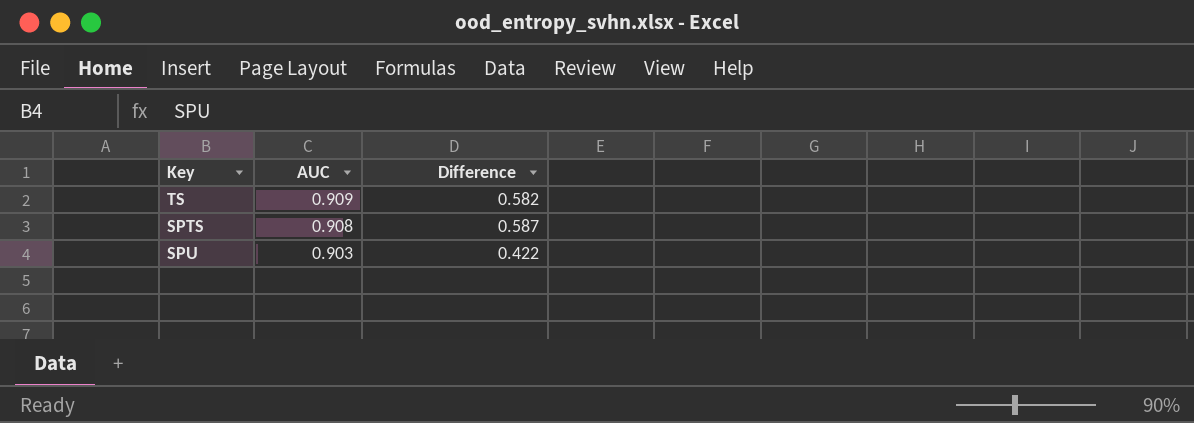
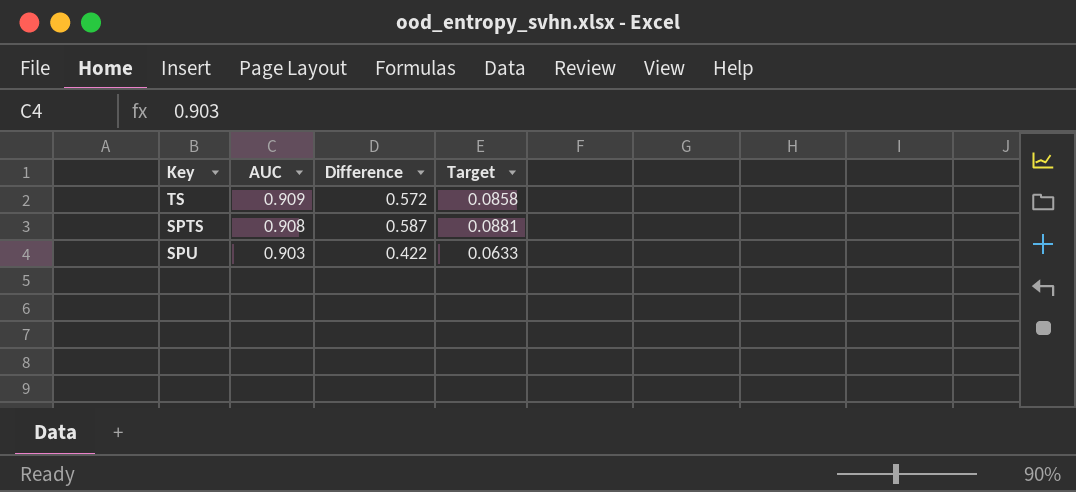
column Target | formula: none -> [Difference] * 0.15
TS | Difference: 0.582 -> 0.572

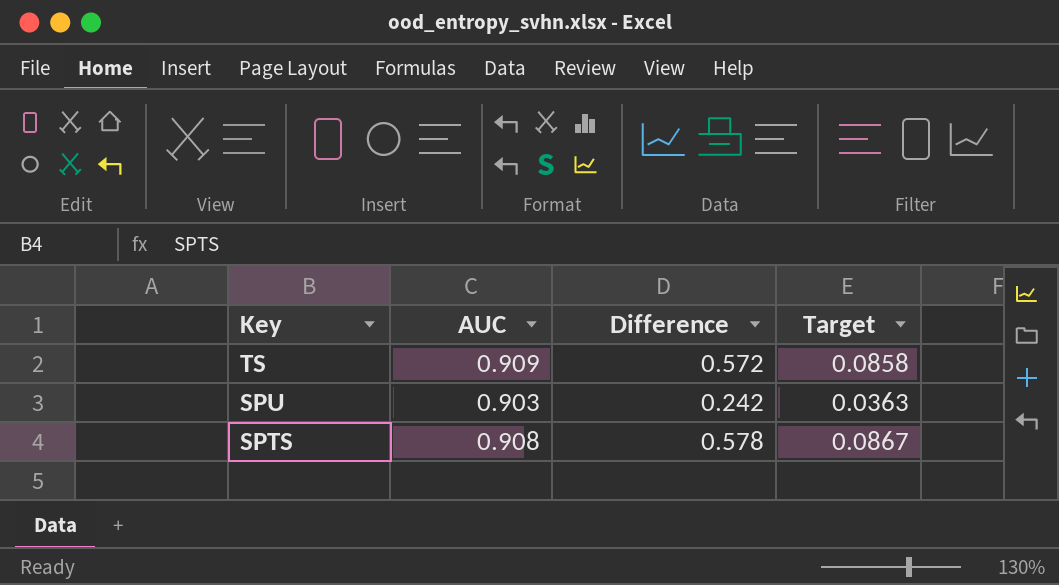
row order: AUC descending -> Key descending
SPU | Difference: 0.422 -> 0.242
SPU | Target: 0.0633 -> 0.0363
SPTS | Difference: 0.587 -> 0.578
SPTS | Target: 0.0881 -> 0.0867

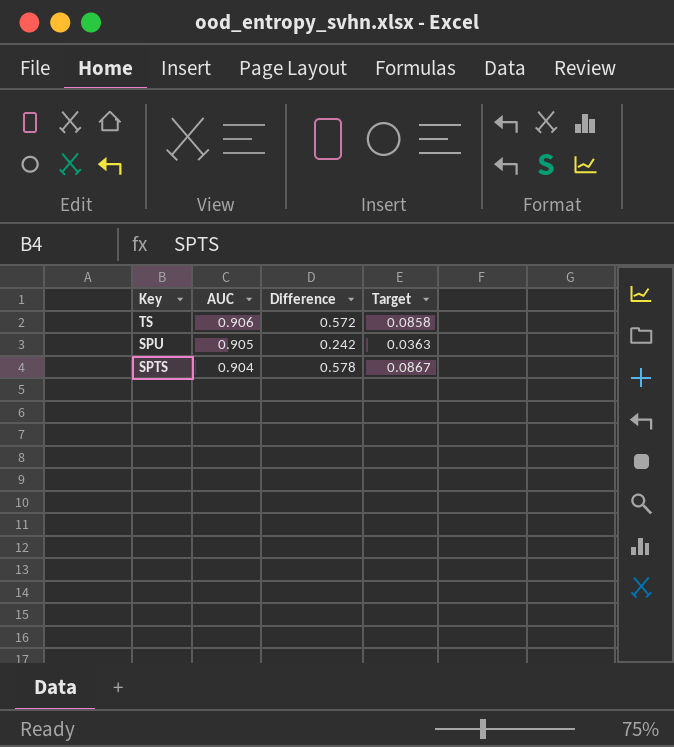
TS | AUC: 0.909 -> 0.906
SPU | AUC: 0.903 -> 0.905
SPTS | AUC: 0.908 -> 0.904

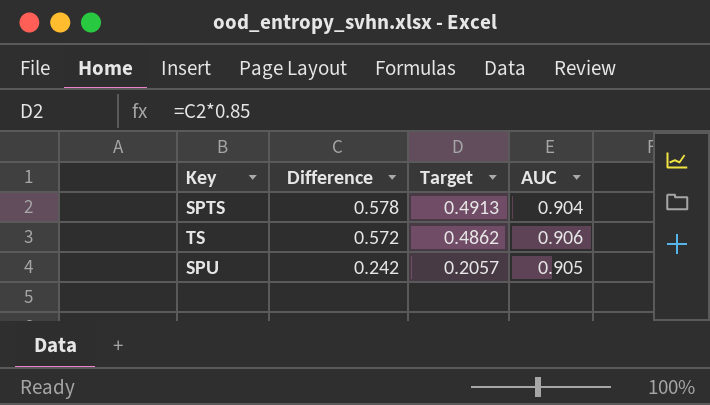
row order: Key descending -> Difference descending
column Target | formula: [Difference] * 0.15 -> [Difference] * 0.85
column AUC | position: 2 -> 4

